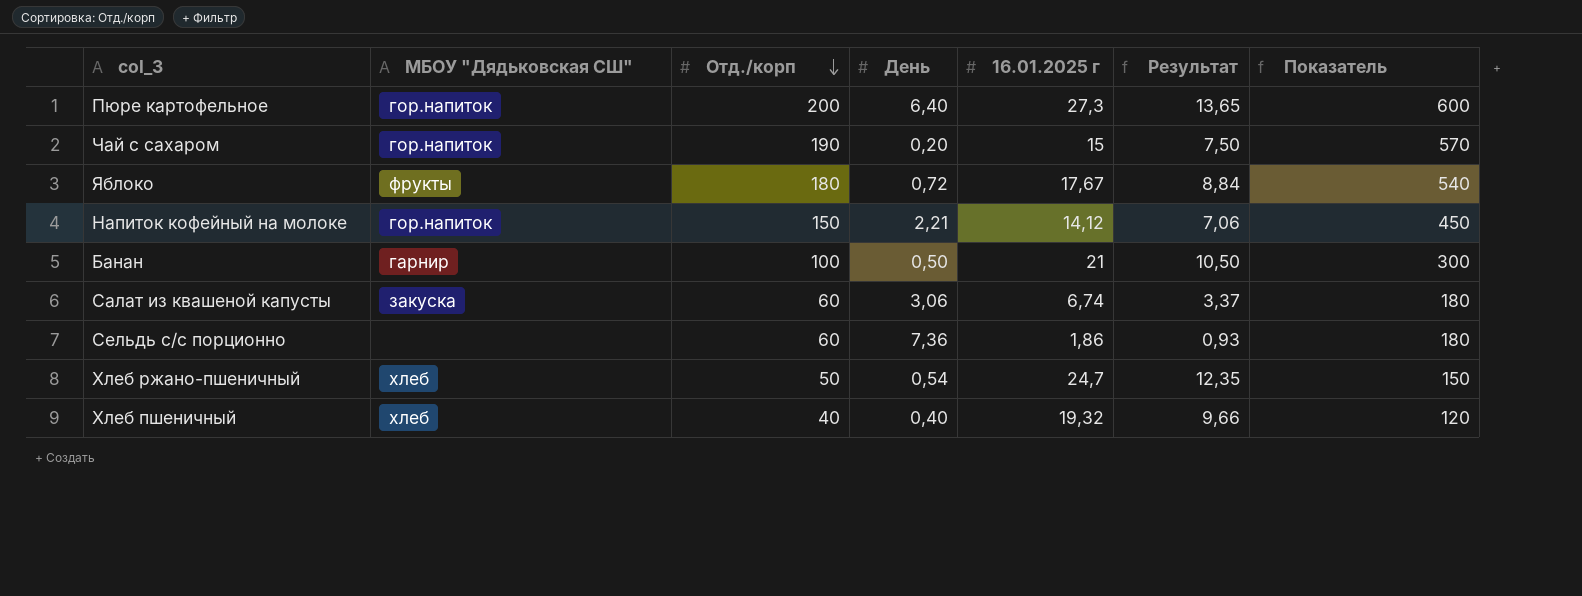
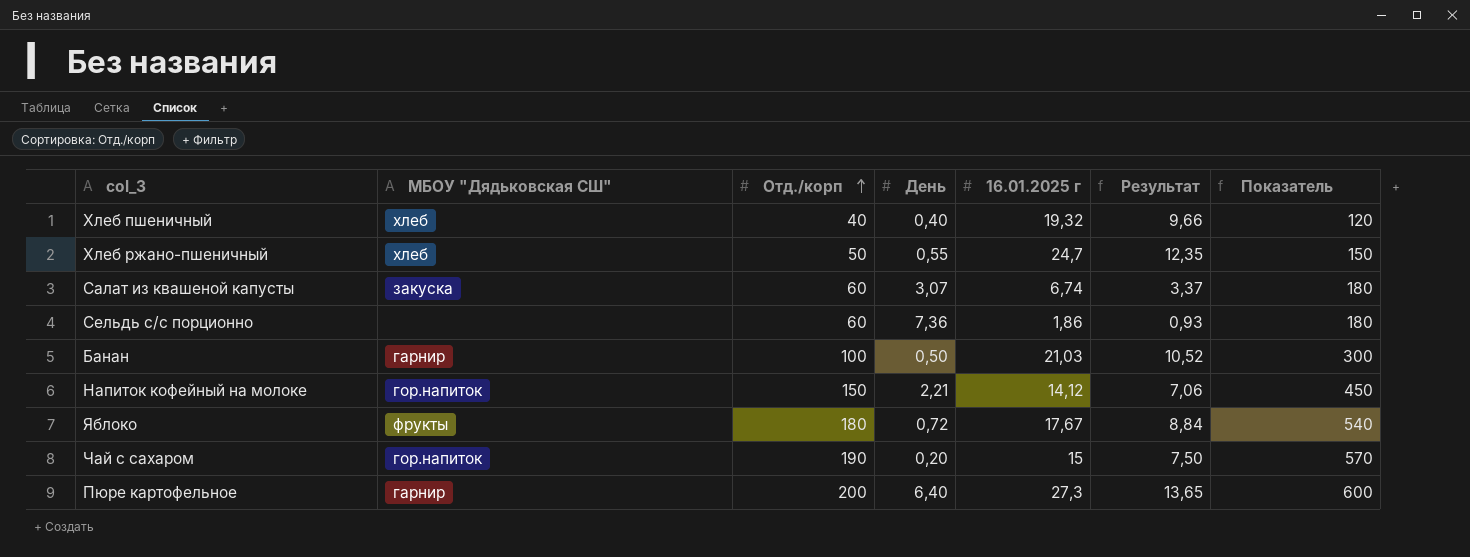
row order: Отд./корп descending -> Отд./корп ascending
Хлеб ржано-пшеничный | День: 0,54 -> 0,55
Салат из квашеной капусты | День: 3,06 -> 3,07
Банан | 16.01.2025 г: 21 -> 21,03
Банан | Результат: 10,50 -> 10,52
Пюре картофельное | МБОУ "Дядьковская СШ": гор.напиток -> гарнир

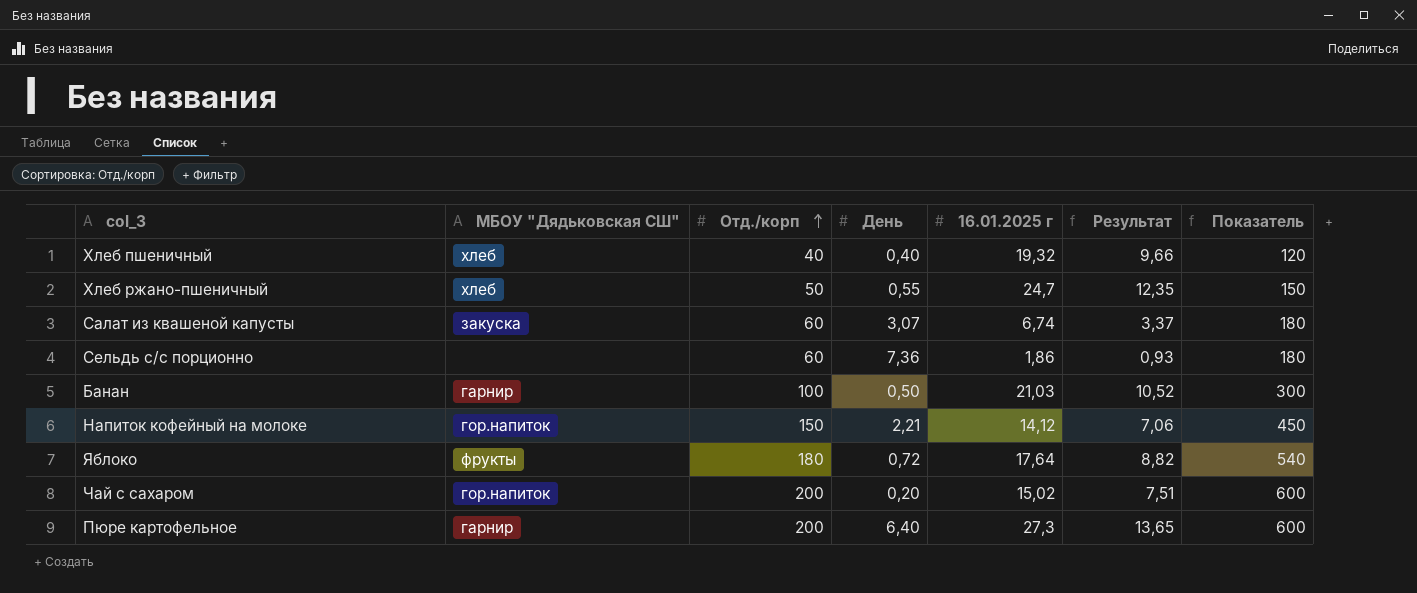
Яблоко | 16.01.2025 г: 17,67 -> 17,64
Яблоко | Результат: 8,84 -> 8,82
Чай с сахаром | Отд./корп: 190 -> 200
Чай с сахаром | 16.01.2025 г: 15 -> 15,02
Чай с сахаром | Результат: 7,50 -> 7,51
Чай с сахаром | Показатель: 570 -> 600

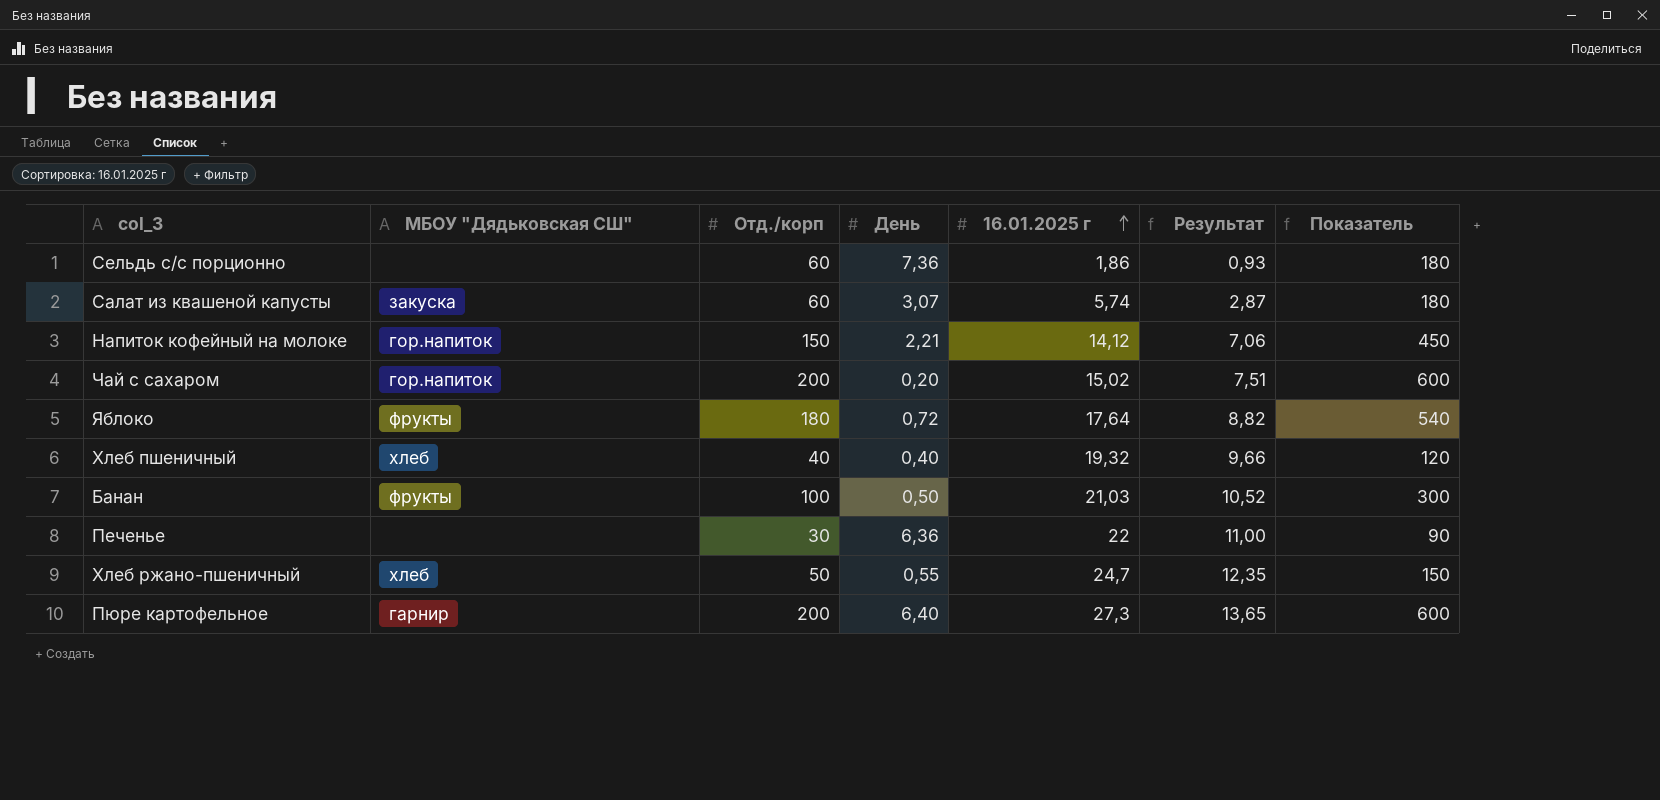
row order: Отд./корп ascending -> 16.01.2025 г ascending
Салат из квашеной капусты | 16.01.2025 г: 6,74 -> 5,74
Салат из квашеной капусты | Результат: 3,37 -> 2,87
Банан | МБОУ "Дядьковская СШ": гарнир -> фрукты
row Печенье: none -> none | 30 | 6,36 | 22 | 11,00 | 90

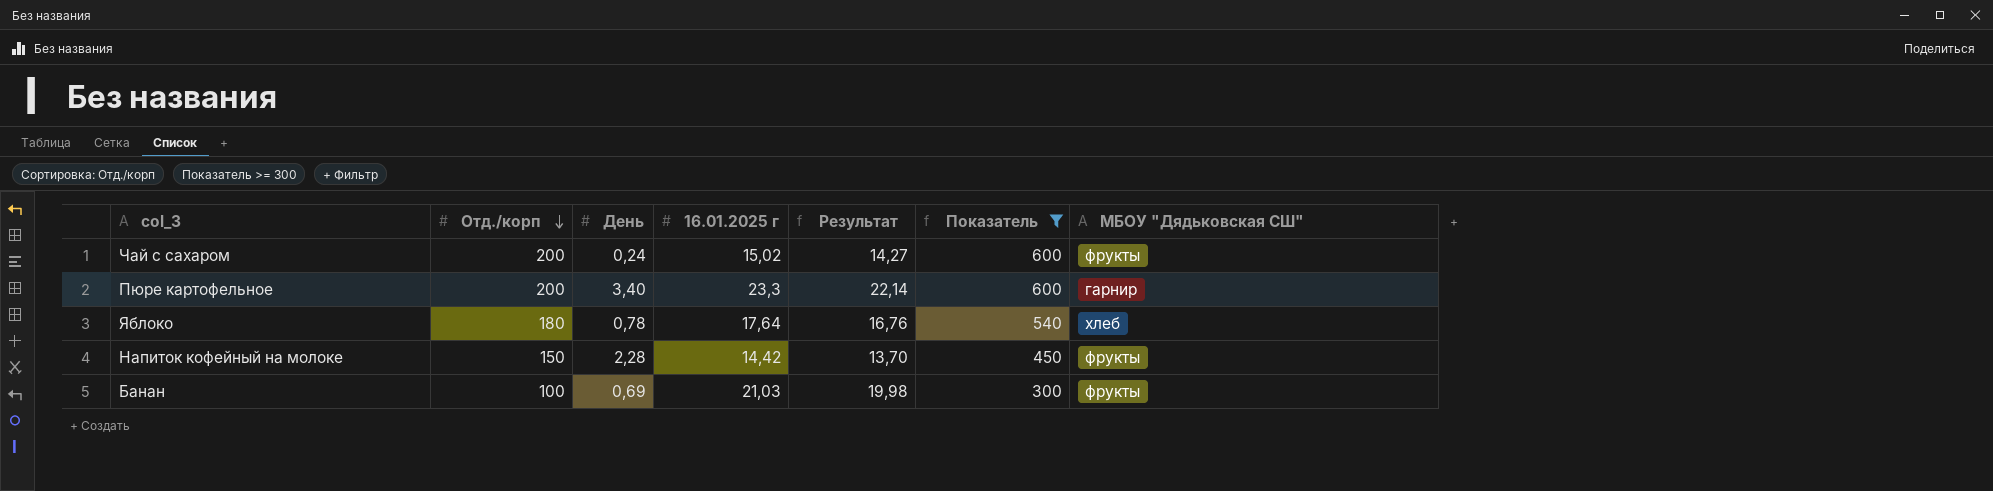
filter: none -> Показатель >= 300
row order: 16.01.2025 г ascending -> Отд./корп descending
column Результат | formula: [16.01.2025 г] * 0,5 -> [16.01.2025 г] * 0,95
column МБОУ "Дядьковская СШ" | position: 2 -> 7
Чай с сахаром | День: 0,20 -> 0,24
Чай с сахаром | МБОУ "Дядьковская СШ": гор.напиток -> фрукты
Пюре картофельное | День: 6,40 -> 3,40
Пюре картофельное | 16.01.2025 г: 27,3 -> 23,3
Яблоко | День: 0,72 -> 0,78
Яблоко | МБОУ "Дядьковская СШ": фрукты -> хлеб
Напиток кофейный на молоке | День: 2,21 -> 2,28
Напиток кофейный на молоке | 16.01.2025 г: 14,12 -> 14,42
Напиток кофейный на молоке | МБОУ "Дядьковская СШ": гор.напиток -> фрукты
Банан | День: 0,50 -> 0,69

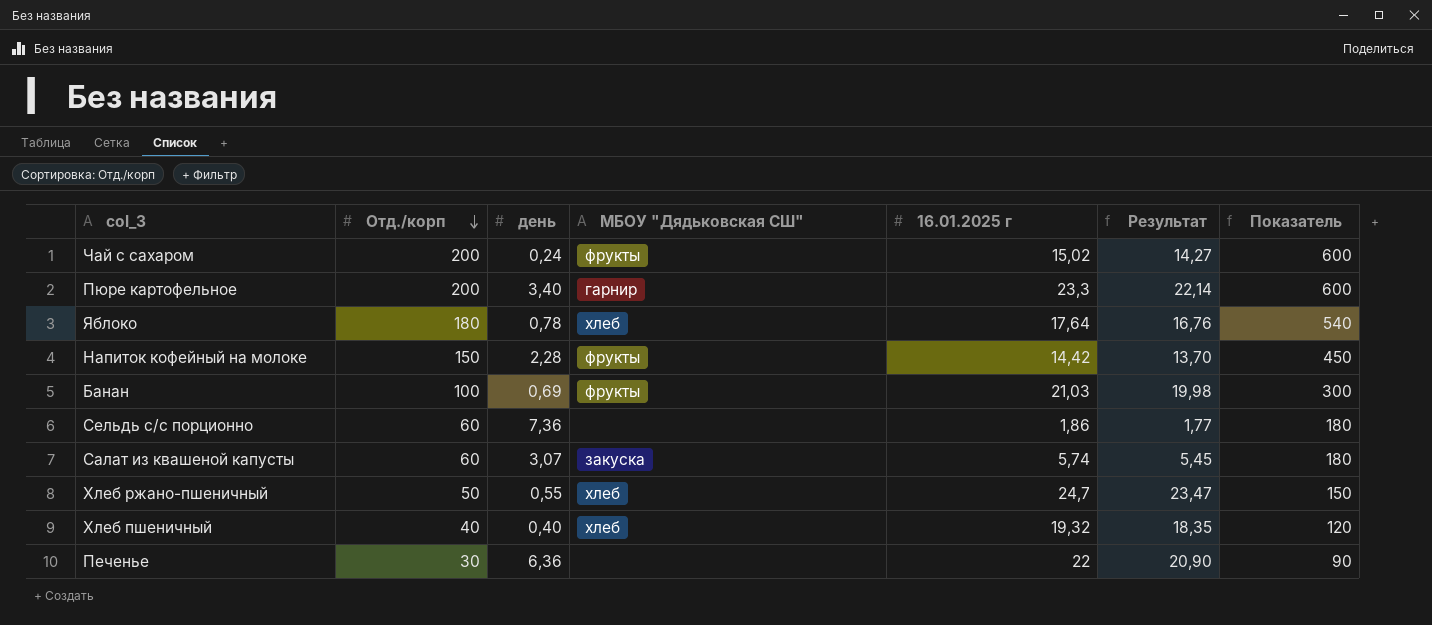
filter: Показатель >= 300 -> none
column name: День -> день
column МБОУ "Дядьковская СШ" | position: 7 -> 4

